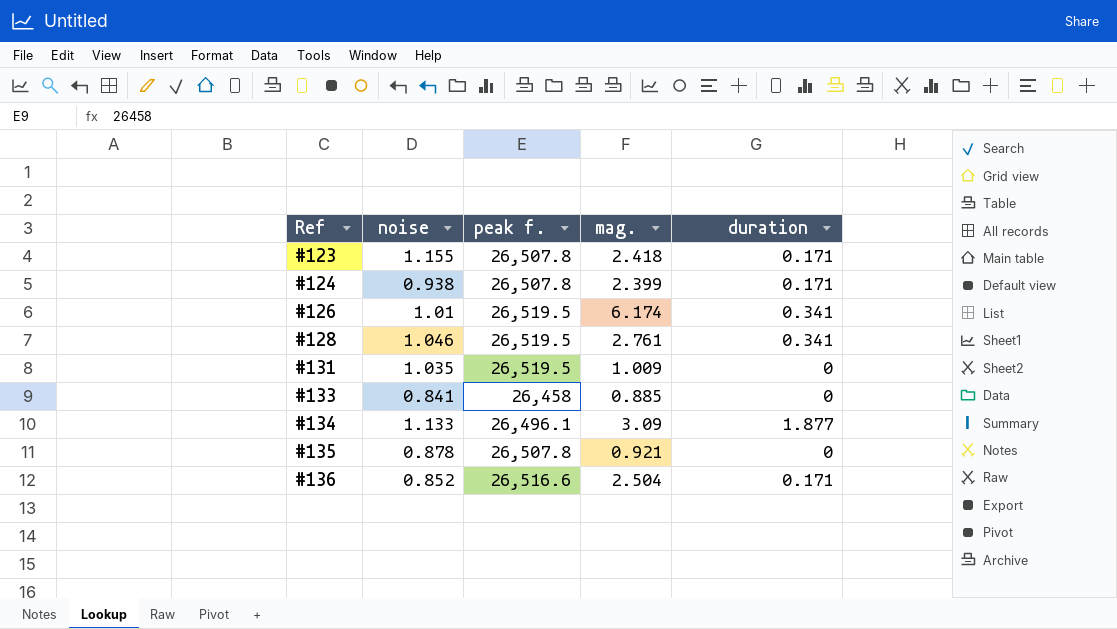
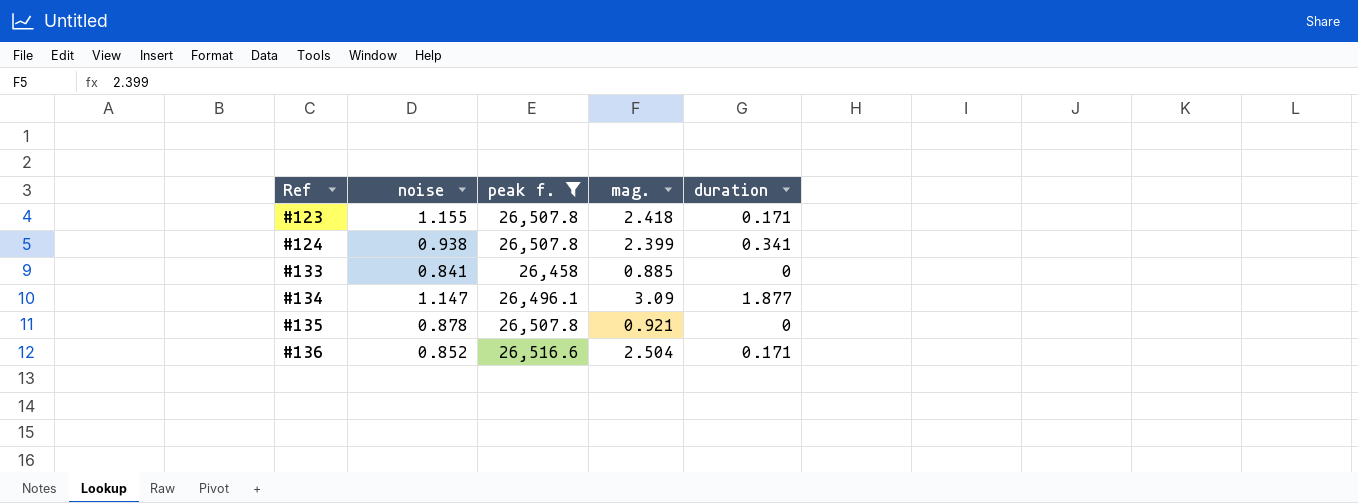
filter: none -> peak f. != 26,519.5
#124 | duration: 0.171 -> 0.341
#134 | noise: 1.133 -> 1.147

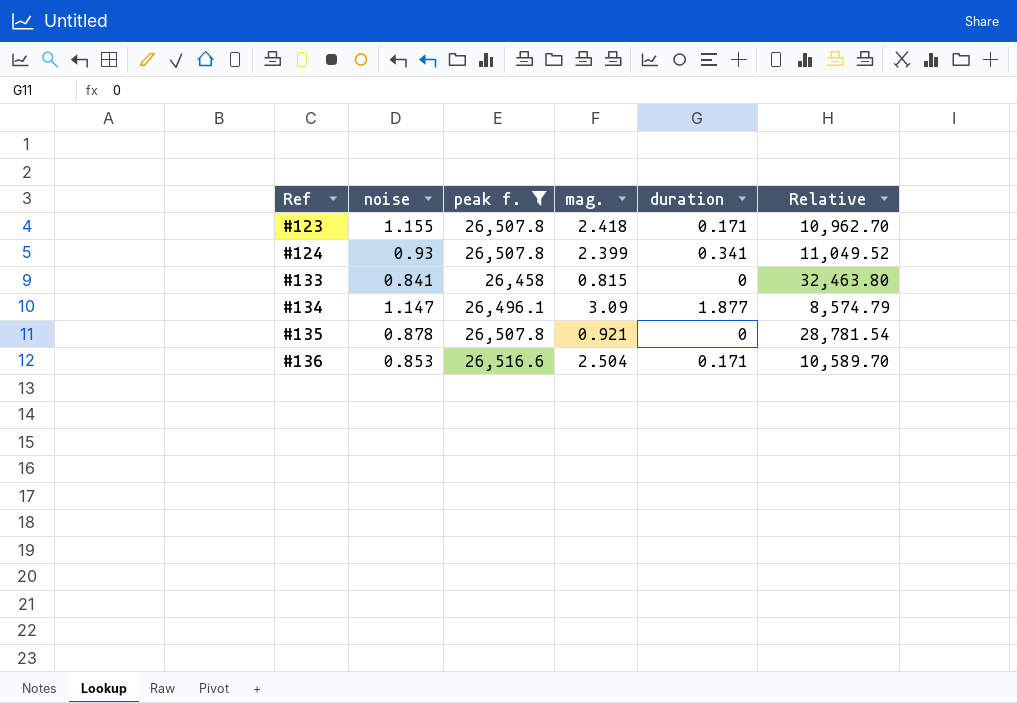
column Relative | formula: none -> [peak f.] / [mag.]
#124 | noise: 0.938 -> 0.93
#133 | mag.: 0.885 -> 0.815
#136 | noise: 0.852 -> 0.853

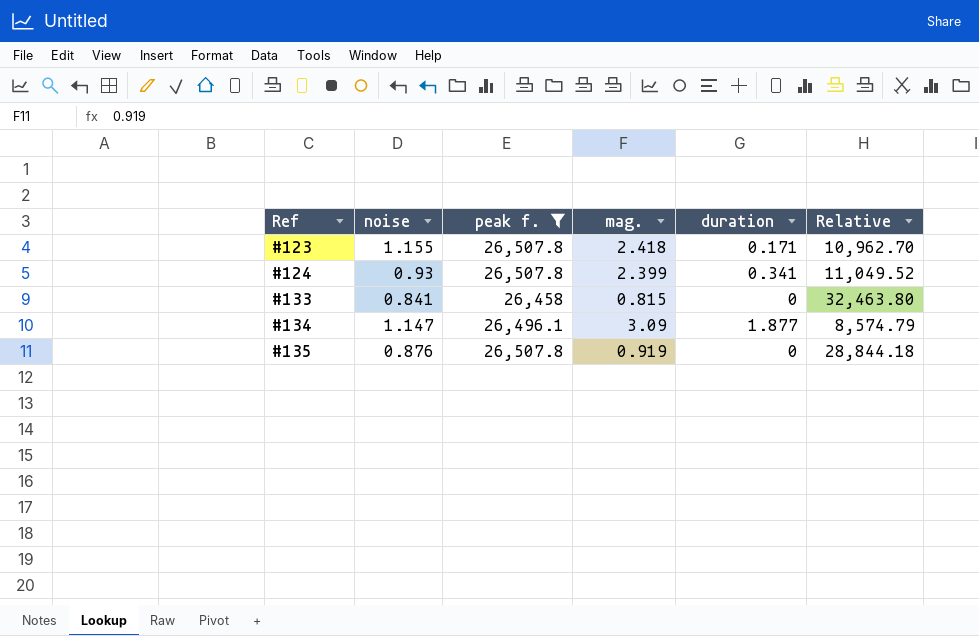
row #136: 0.853 | 26,516.6 | 2.504 | 0.171 | 10,589.70 -> none
#135 | noise: 0.878 -> 0.876
#135 | mag.: 0.921 -> 0.919
#135 | Relative: 28,781.54 -> 28,844.18

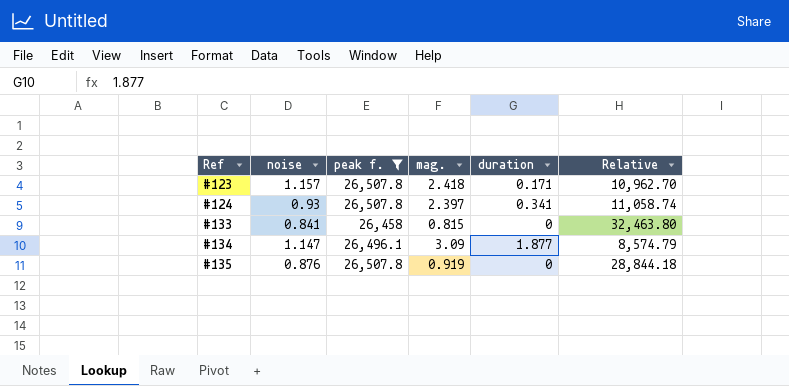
#123 | noise: 1.155 -> 1.157
#124 | mag.: 2.399 -> 2.397
#124 | Relative: 11,049.52 -> 11,058.74

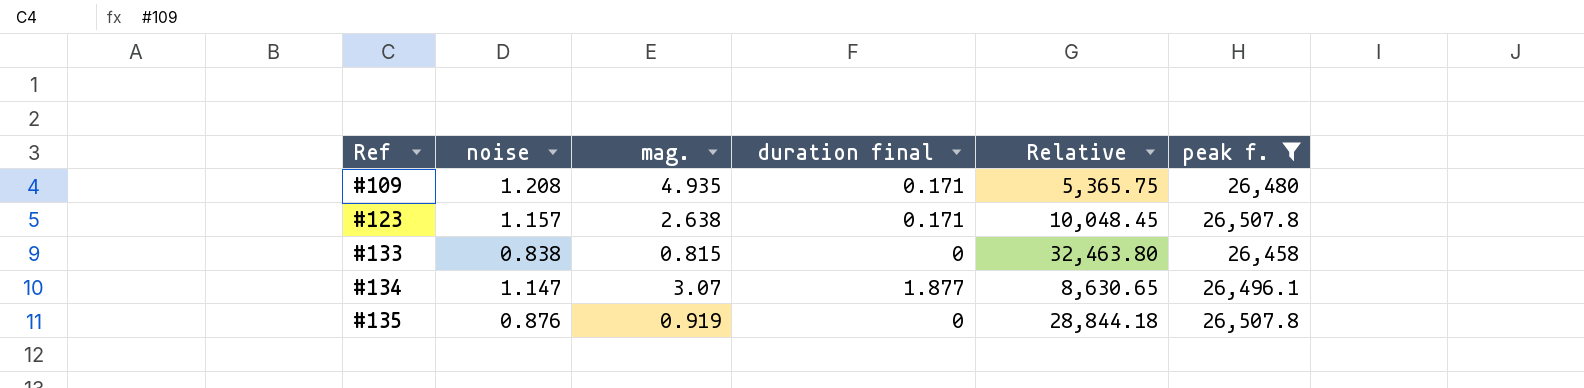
column name: duration -> duration final
column peak f. | position: 3 -> 6
row #124: 0.93 | 26,507.8 | 2.397 | 0.341 | 11,058.74 -> none
row #109: none -> 1.208 | 4.935 | 0.171 | 5,365.75 | 26,480
#123 | mag.: 2.418 -> 2.638
#123 | Relative: 10,962.70 -> 10,048.45
#133 | noise: 0.841 -> 0.838
#134 | mag.: 3.09 -> 3.07
#134 | Relative: 8,574.79 -> 8,630.65

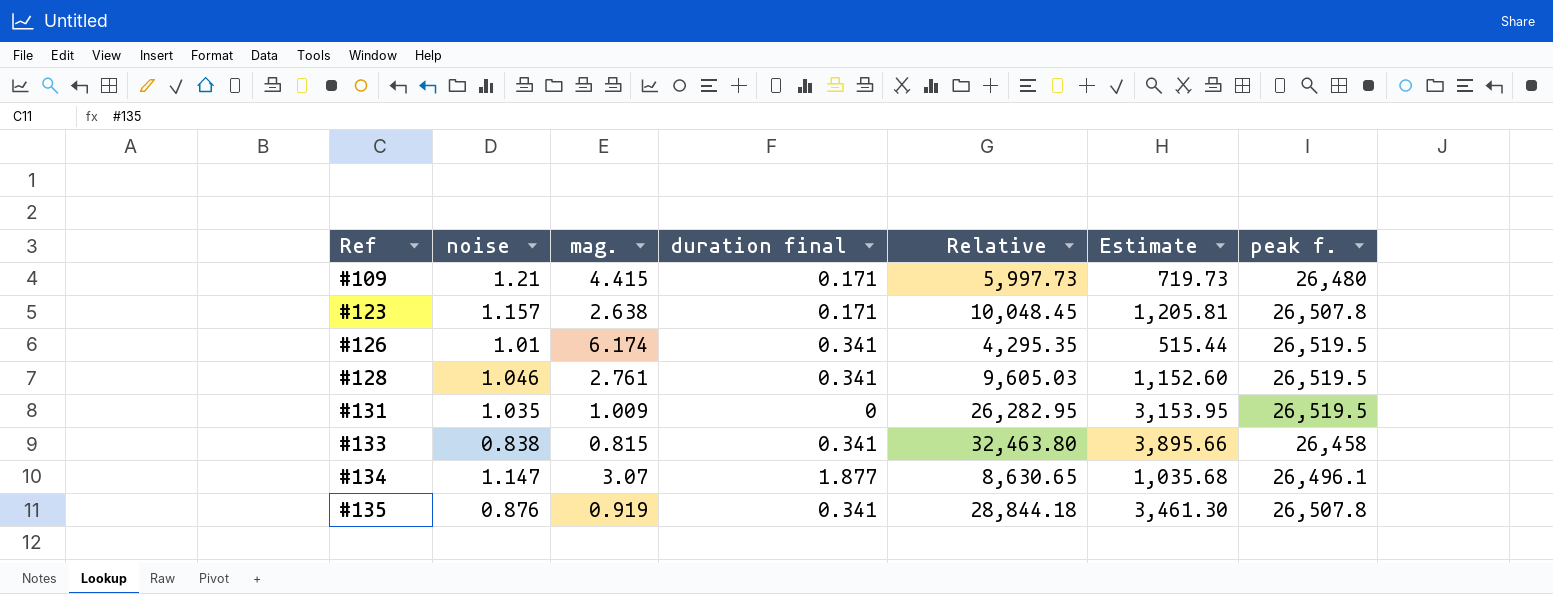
filter: peak f. != 26,519.5 -> none
column Estimate | formula: none -> [Relative] * 0.12
#109 | noise: 1.208 -> 1.21
#109 | mag.: 4.935 -> 4.415
#109 | Relative: 5,365.75 -> 5,997.73
#133 | duration final: 0 -> 0.341
#135 | duration final: 0 -> 0.341

